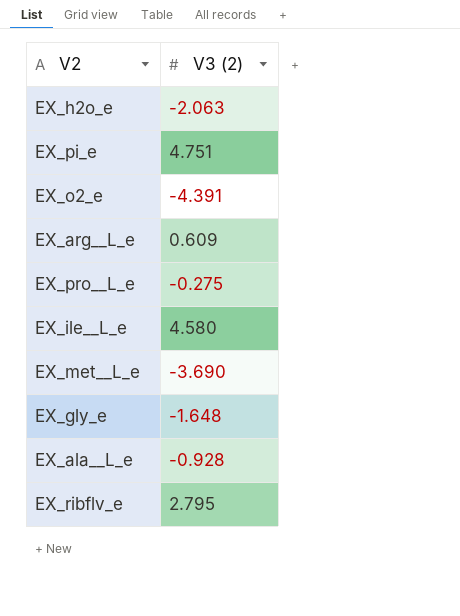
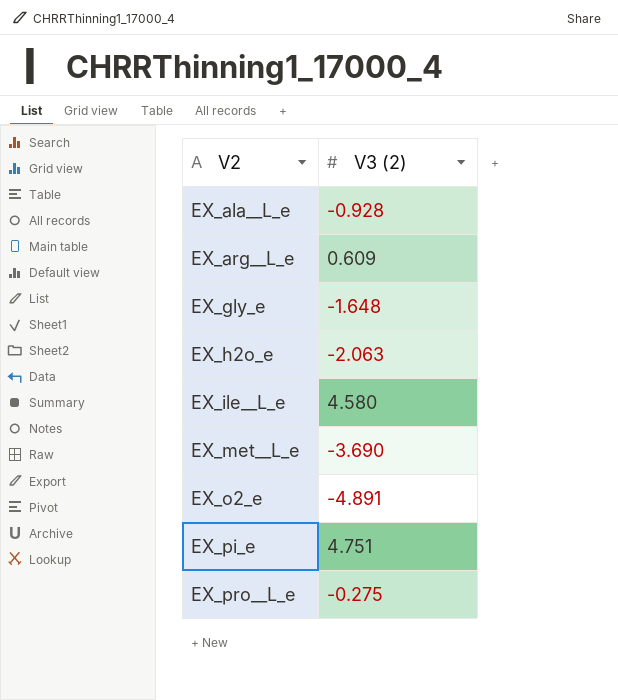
row order: none -> V2 ascending
row EX_ribflv_e: 2.795 -> none
EX_o2_e | V3 (2): -4.391 -> -4.891

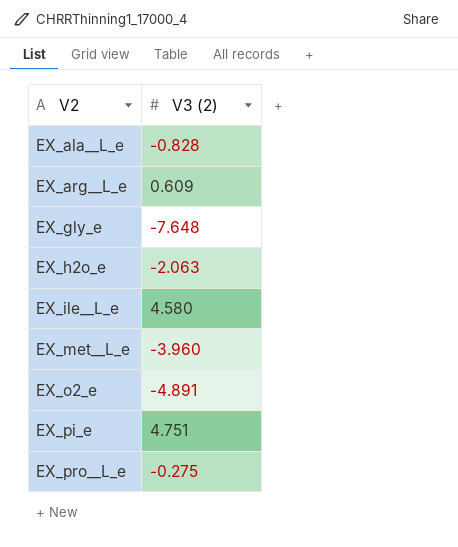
EX_ala__L_e | V3 (2): -0.928 -> -0.828
EX_gly_e | V3 (2): -1.648 -> -7.648
EX_met__L_e | V3 (2): -3.690 -> -3.960

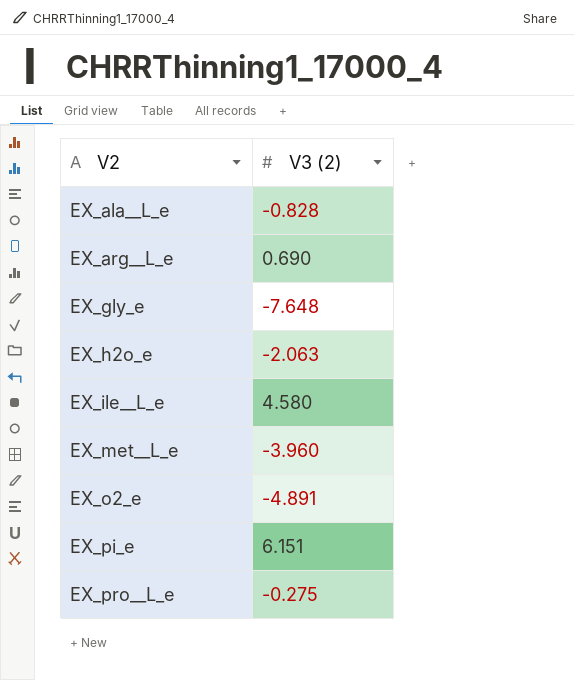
EX_arg__L_e | V3 (2): 0.609 -> 0.690
EX_pi_e | V3 (2): 4.751 -> 6.151

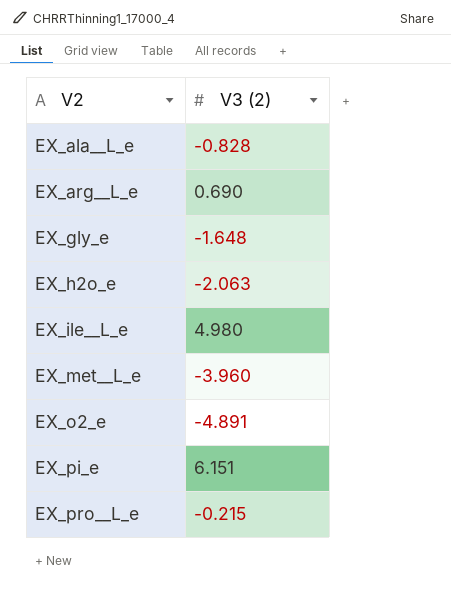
EX_gly_e | V3 (2): -7.648 -> -1.648
EX_ile__L_e | V3 (2): 4.580 -> 4.980
EX_pro__L_e | V3 (2): -0.275 -> -0.215

